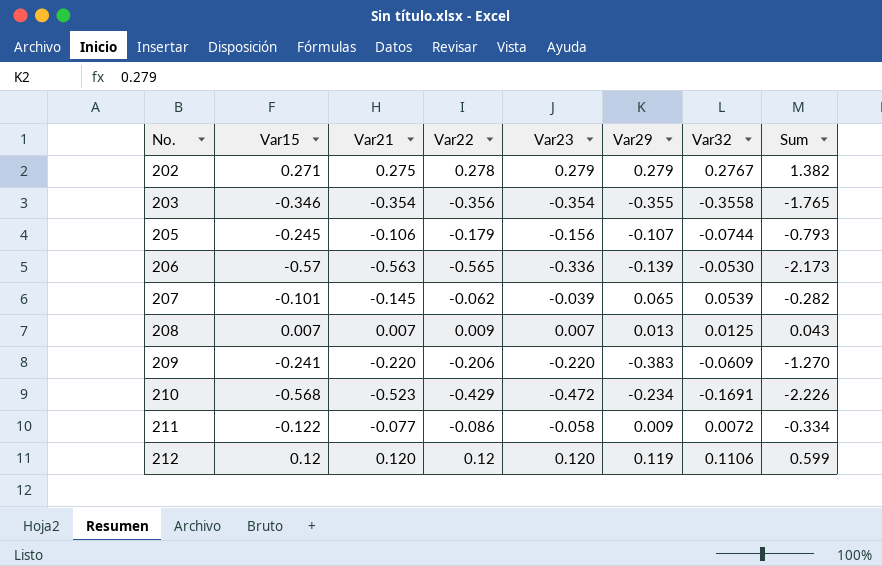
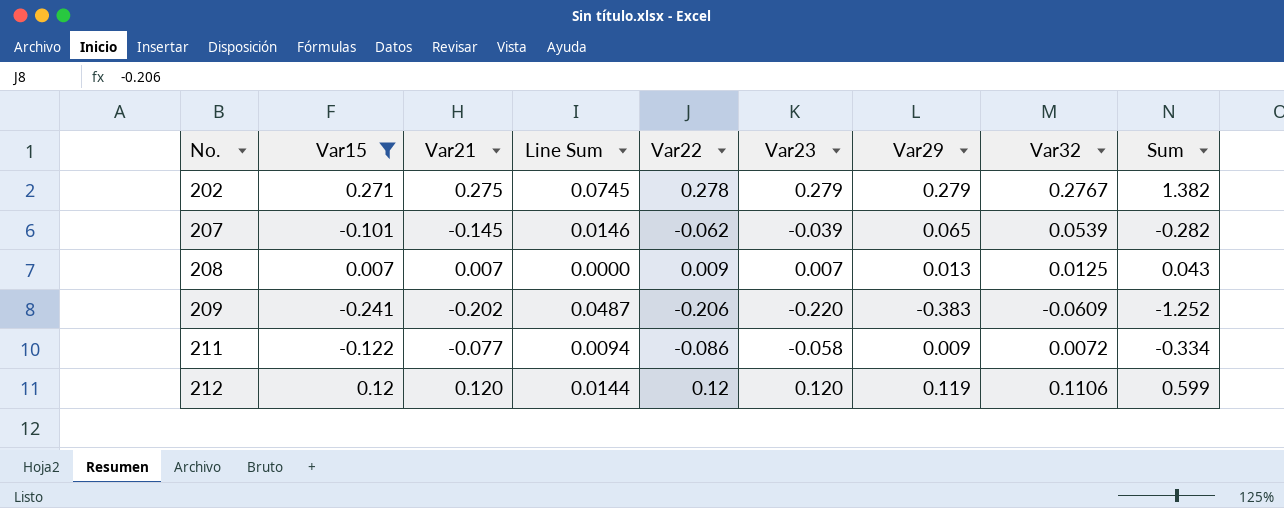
filter: none -> Var15 >= -0.241
column Line Sum | formula: none -> [Var15] * [Var21]
209 | Var21: -0.220 -> -0.202
209 | Sum: -1.270 -> -1.252

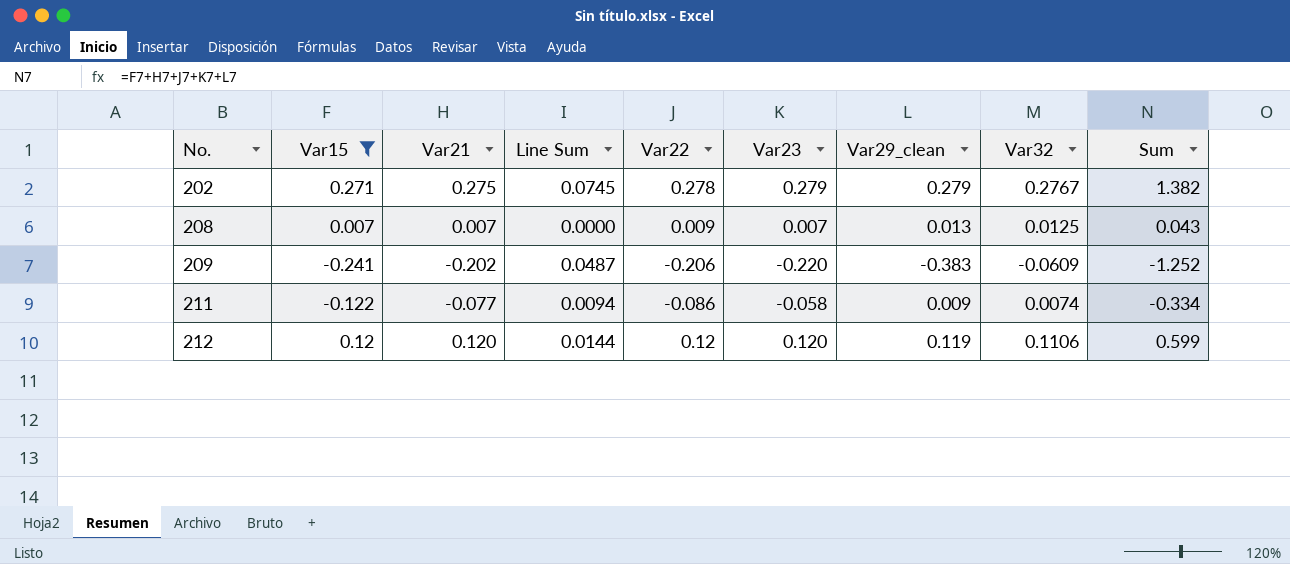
column name: Var29 -> Var29_clean
row 207: -0.101 | -0.145 | 0.0146 | -0.062 | -0.039 | 0.065 | 0.0539 | -0.282 -> none
211 | Var32: 0.0072 -> 0.0074

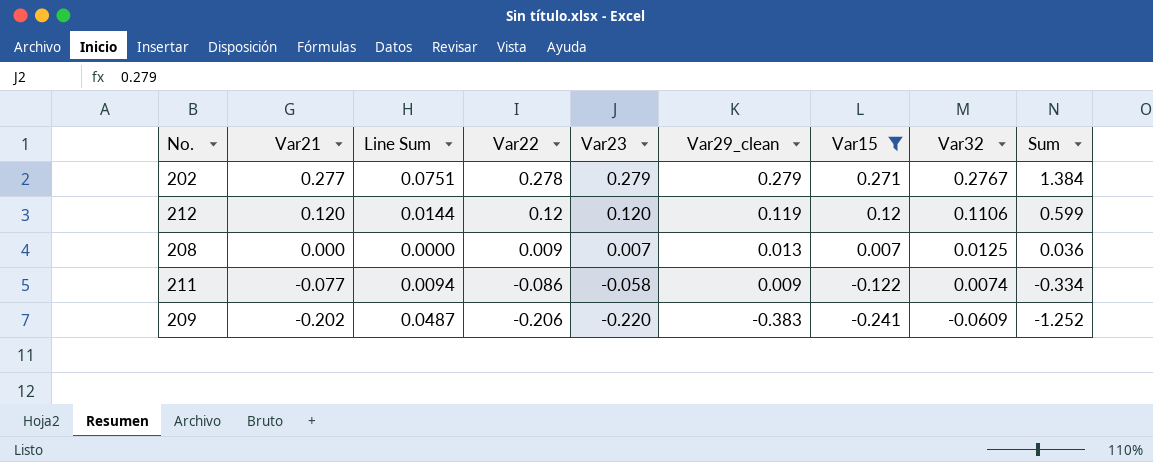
row order: No. ascending -> Var21 descending
column Var15 | position: 2 -> 7
202 | Var21: 0.275 -> 0.277
202 | Line Sum: 0.0745 -> 0.0751
202 | Sum: 1.382 -> 1.384
208 | Var21: 0.007 -> 0.000
208 | Sum: 0.043 -> 0.036

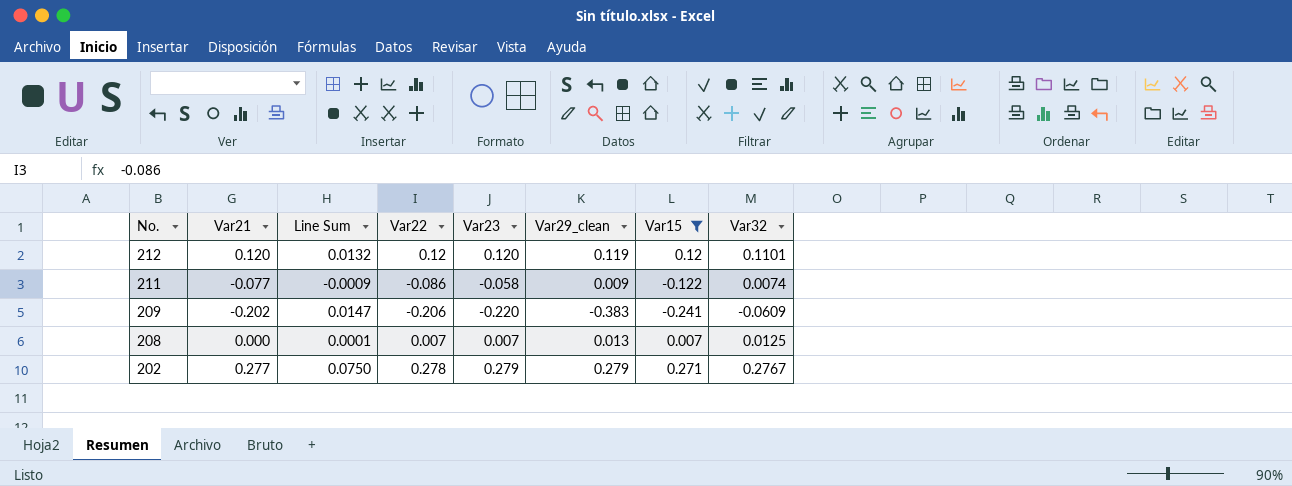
row order: Var21 descending -> No. descending
column Sum | formula: [Var21] + [Var22] + [Var23] + [Var29_clean] + [Var15] -> none
column Line Sum | formula: [Var21] * [Var15] -> [Var15] * [Var32]
212 | Var32: 0.1106 -> 0.1101
208 | Var22: 0.009 -> 0.007

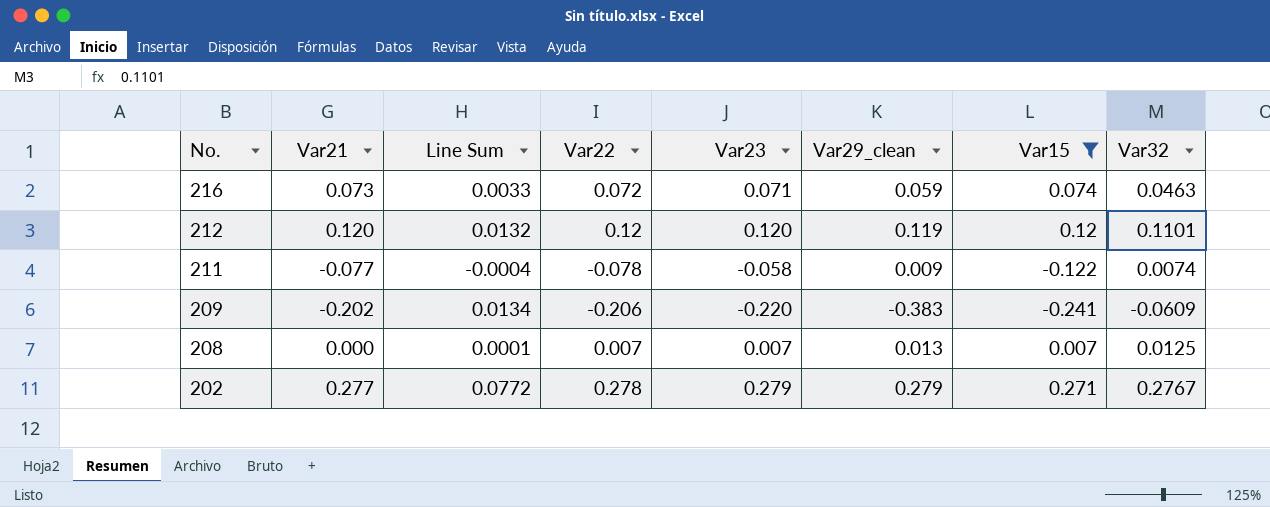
column Line Sum | formula: [Var15] * [Var32] -> [Var23] * [Var32]
row 216: none -> 0.073 | 0.0033 | 0.072 | 0.071 | 0.059 | 0.074 | 0.0463
211 | Var22: -0.086 -> -0.078

